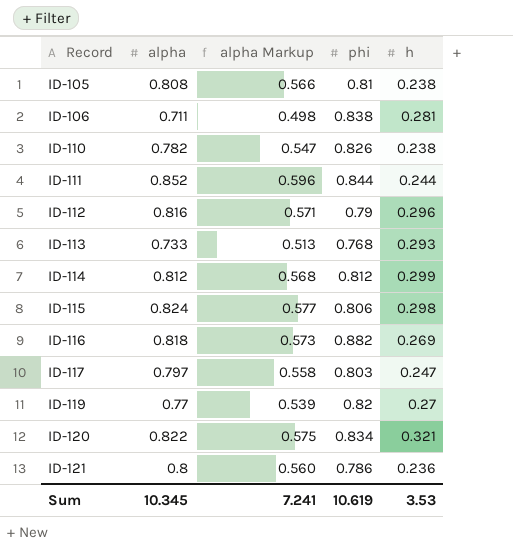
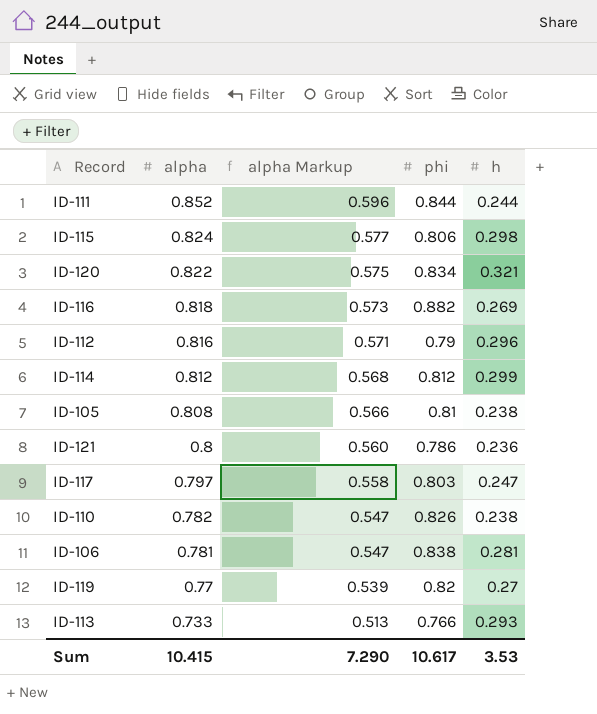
row order: Record ascending -> alpha descending
ID-106 | alpha: 0.711 -> 0.781
ID-106 | alpha Markup: 0.498 -> 0.547
ID-113 | phi: 0.768 -> 0.766
Sum | alpha: 10.345 -> 10.415
Sum | alpha Markup: 7.241 -> 7.290
Sum | phi: 10.619 -> 10.617

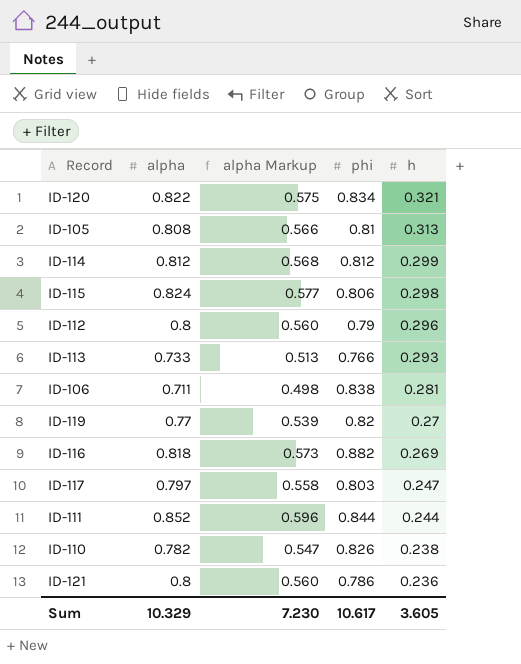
row order: alpha descending -> h descending
ID-105 | h: 0.238 -> 0.313
ID-112 | alpha: 0.816 -> 0.8
ID-112 | alpha Markup: 0.571 -> 0.560
ID-106 | alpha: 0.781 -> 0.711
ID-106 | alpha Markup: 0.547 -> 0.498
Sum | alpha: 10.415 -> 10.329
Sum | alpha Markup: 7.290 -> 7.230
Sum | h: 3.53 -> 3.605

